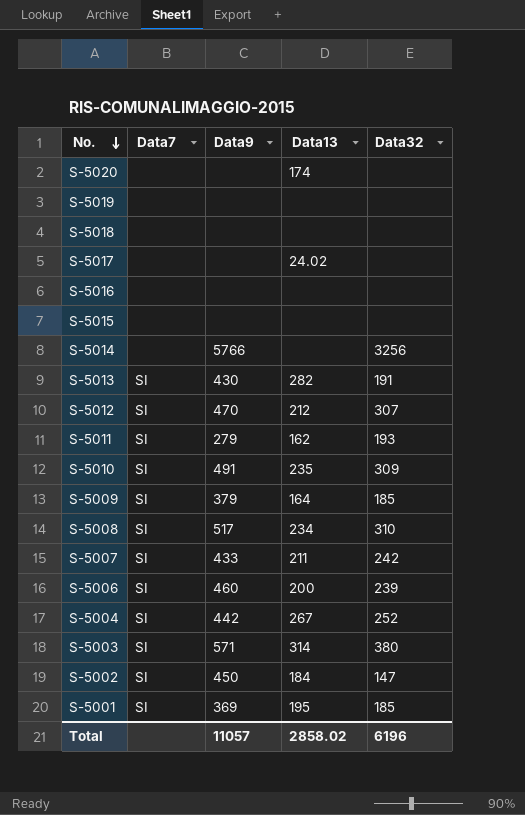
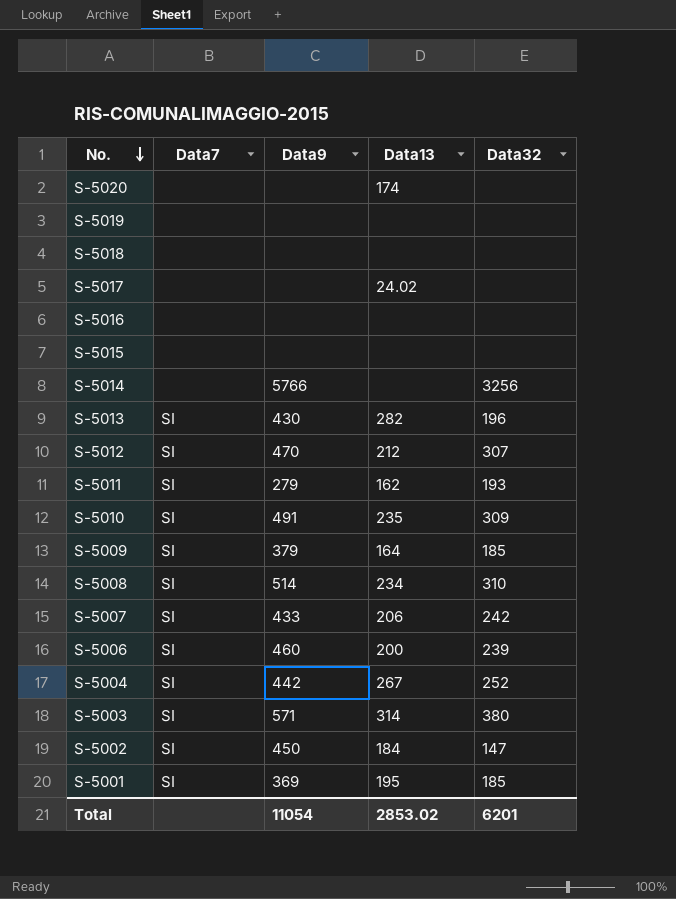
S-5013 | Data32: 191 -> 196
S-5008 | Data9: 517 -> 514
S-5007 | Data13: 211 -> 206
Total | Data9: 11057 -> 11054
Total | Data13: 2858.02 -> 2853.02
Total | Data32: 6196 -> 6201

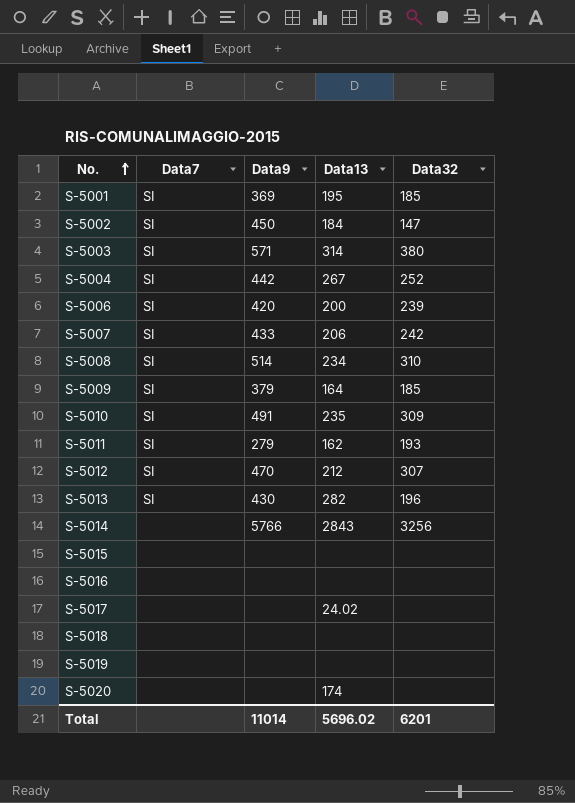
row order: No. descending -> No. ascending
S-5006 | Data9: 460 -> 420
S-5014 | Data13: none -> 2843
Total | Data9: 11054 -> 11014
Total | Data13: 2853.02 -> 5696.02

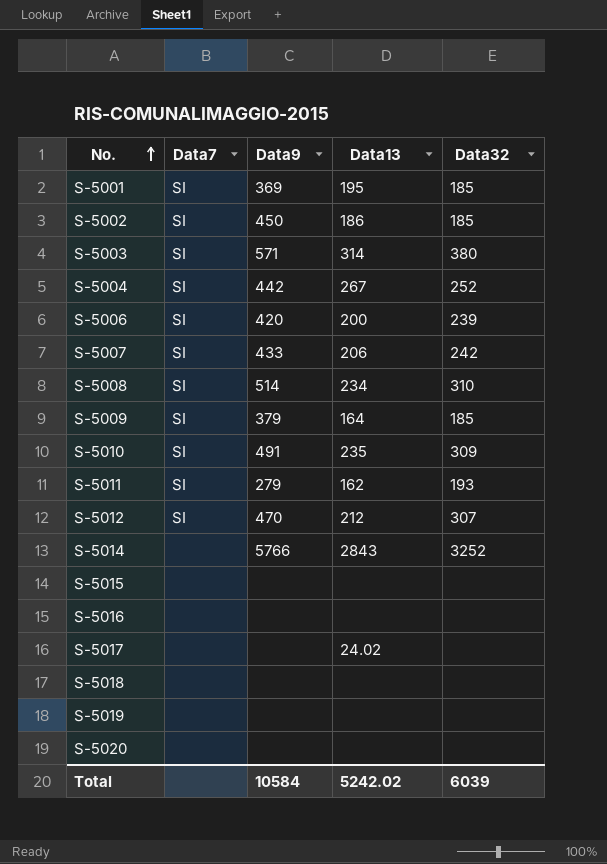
row S-5013: SI | 430 | 282 | 196 -> none
S-5002 | Data13: 184 -> 186
S-5002 | Data32: 147 -> 185
S-5014 | Data32: 3256 -> 3252
S-5020 | Data13: 174 -> none
Total | Data9: 11014 -> 10584
Total | Data13: 5696.02 -> 5242.02
Total | Data32: 6201 -> 6039

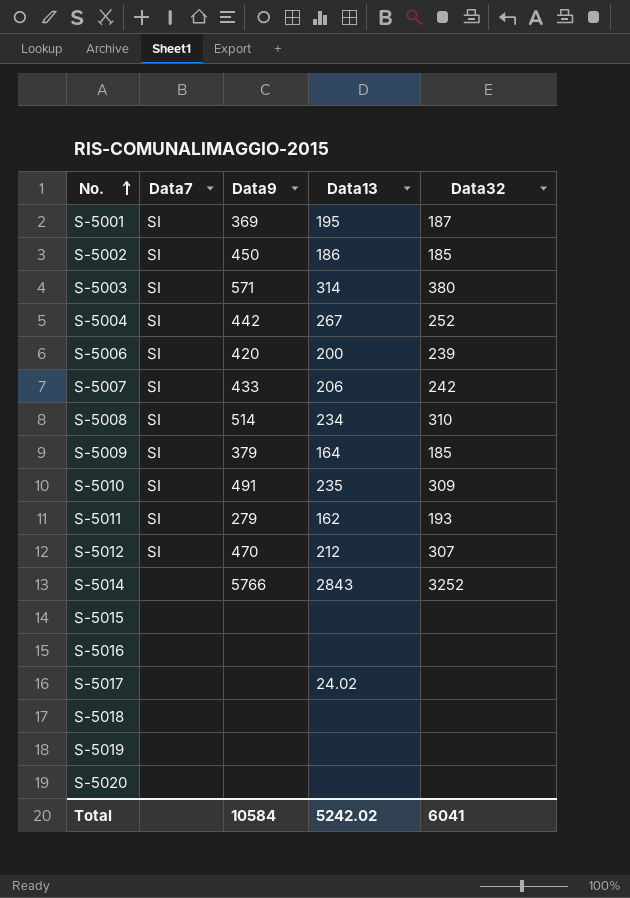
S-5001 | Data32: 185 -> 187
Total | Data32: 6039 -> 6041

